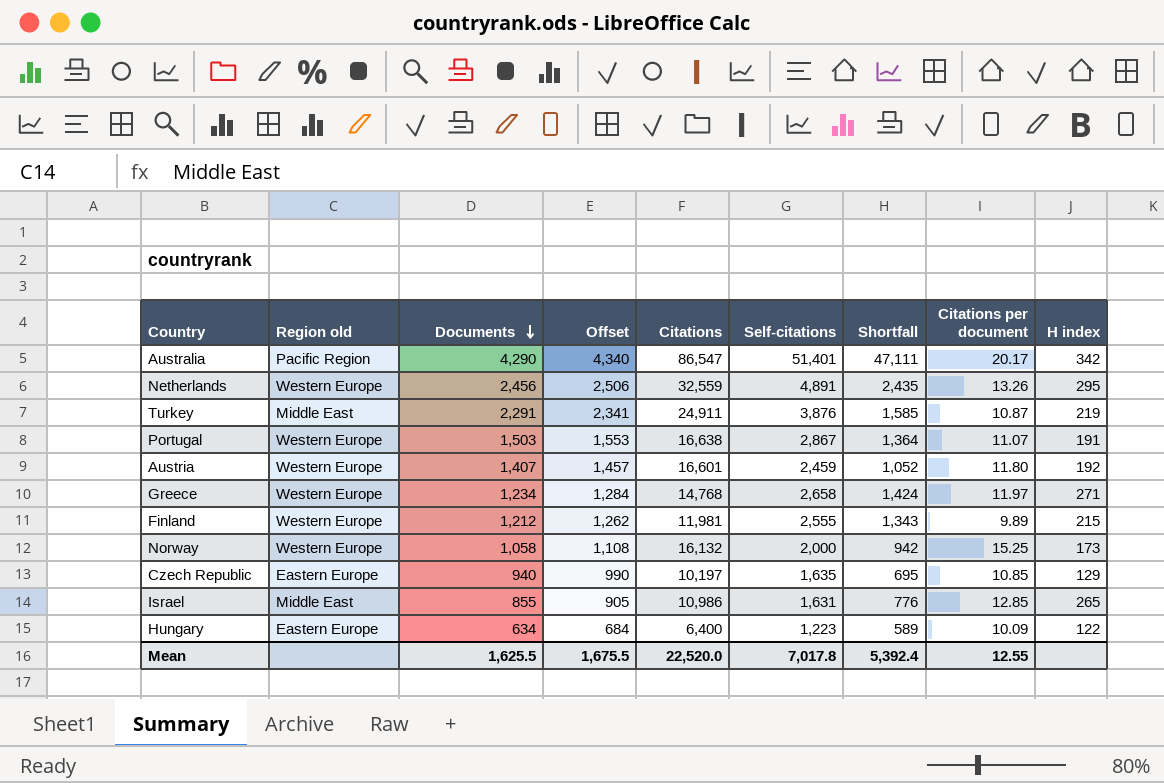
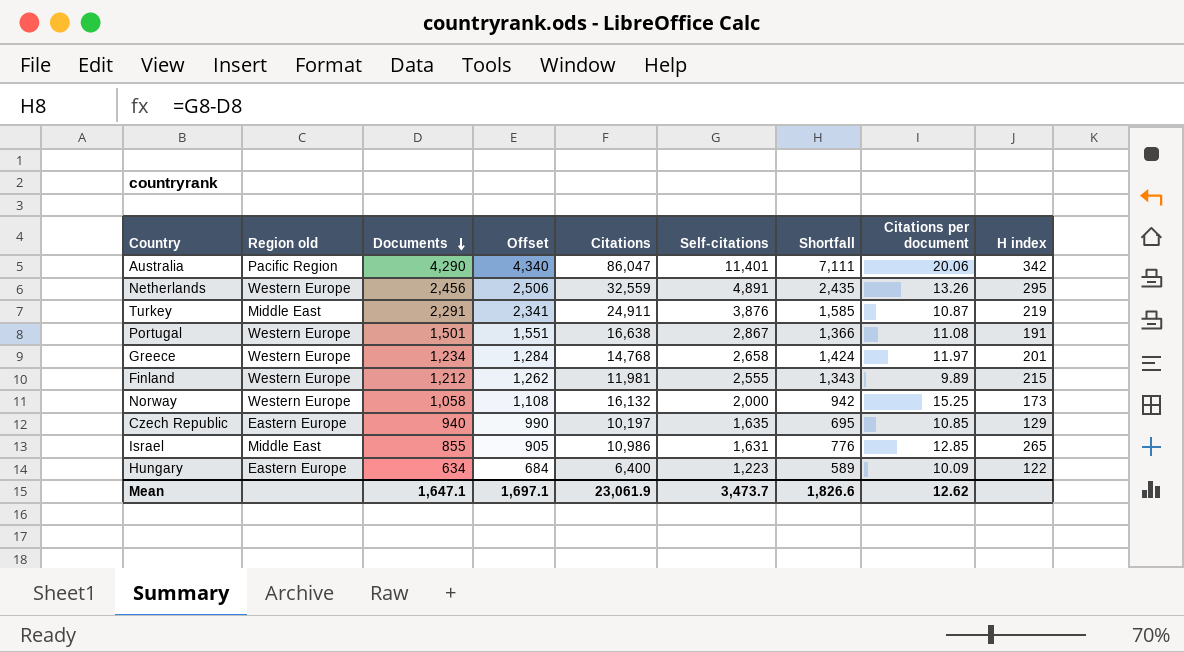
row Austria: Western Europe | 1,407 | 1,457 | 16,601 | 2,459 | 1,052 | 11.80 | 192 -> none
Australia | Citations: 86,547 -> 86,047
Australia | Self-citations: 51,401 -> 11,401
Australia | Shortfall: 47,111 -> 7,111
Australia | Citations per document: 20.17 -> 20.06
Portugal | Documents: 1,503 -> 1,501
Portugal | Offset: 1,553 -> 1,551
Portugal | Shortfall: 1,364 -> 1,366
Portugal | Citations per document: 11.07 -> 11.08
Greece | H index: 271 -> 201
Mean | Documents: 1,625.5 -> 1,647.1
Mean | Offset: 1,675.5 -> 1,697.1
Mean | Citations: 22,520.0 -> 23,061.9
Mean | Self-citations: 7,017.8 -> 3,473.7
Mean | Shortfall: 5,392.4 -> 1,826.6
Mean | Citations per document: 12.55 -> 12.62

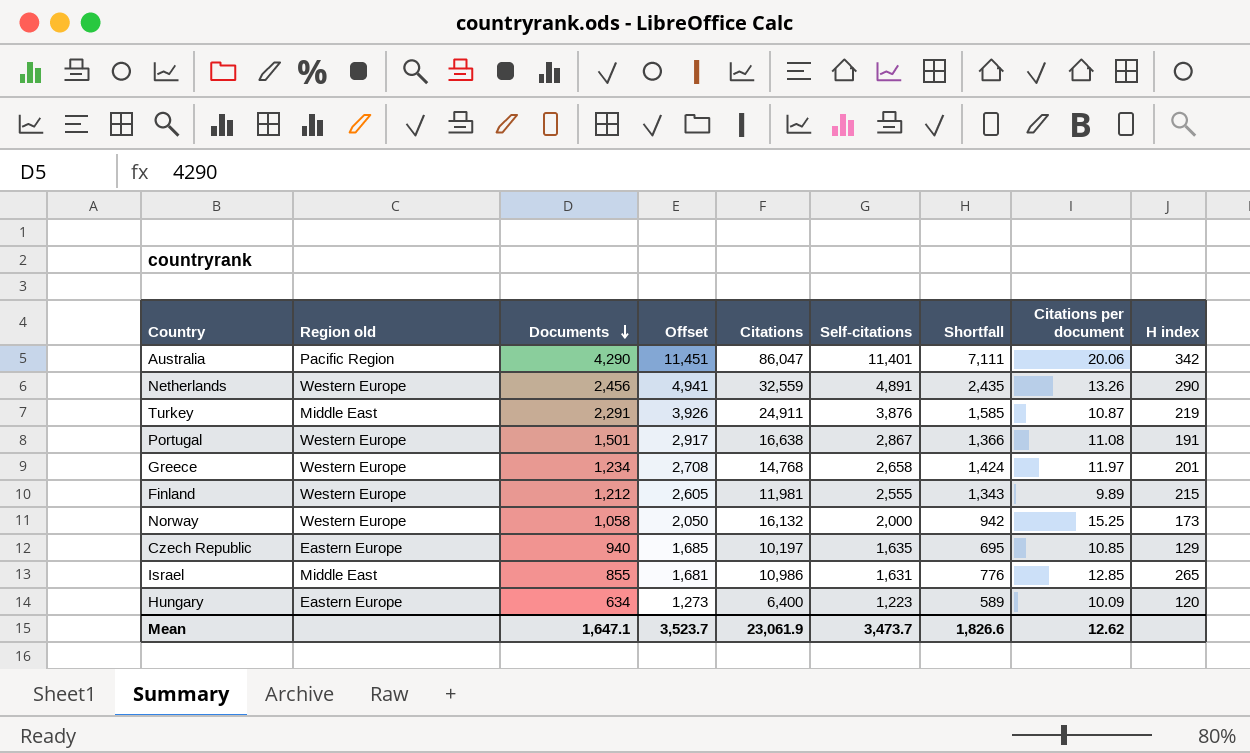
column Offset | formula: [Documents] + 50 -> [Self-citations] + 50
Netherlands | H index: 295 -> 290
Hungary | H index: 122 -> 120
Mean | Offset: 1,697.1 -> 3,523.7

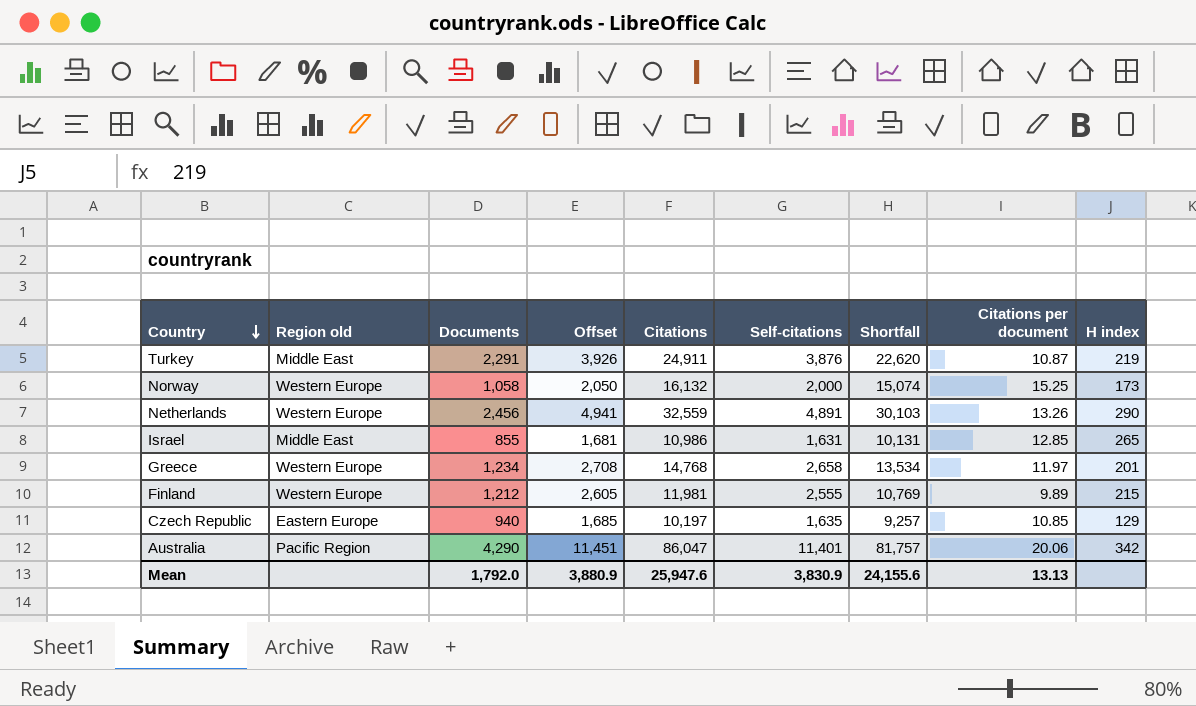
row order: Documents descending -> Country descending
column Shortfall | formula: [Self-citations] - [Documents] -> [Citations] - [Documents]
row Portugal: Western Europe | 1,501 | 2,917 | 16,638 | 2,867 | 1,366 | 11.08 | 191 -> none
row Hungary: Eastern Europe | 634 | 1,273 | 6,400 | 1,223 | 589 | 10.09 | 120 -> none
Mean | Documents: 1,647.1 -> 1,792.0
Mean | Offset: 3,523.7 -> 3,880.9
Mean | Citations: 23,061.9 -> 25,947.6
Mean | Self-citations: 3,473.7 -> 3,830.9
Mean | Shortfall: 1,826.6 -> 24,155.6
Mean | Citations per document: 12.62 -> 13.13

